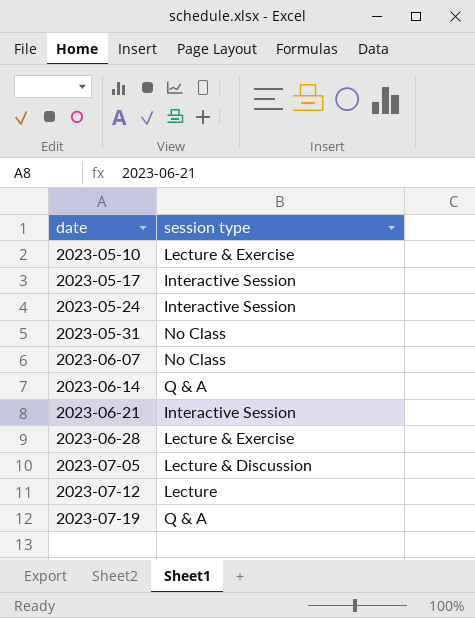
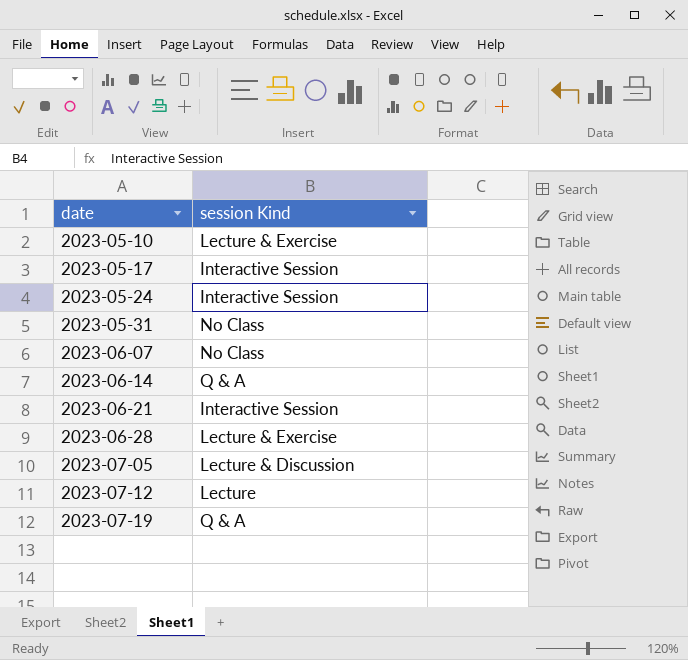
column name: session type -> session Kind

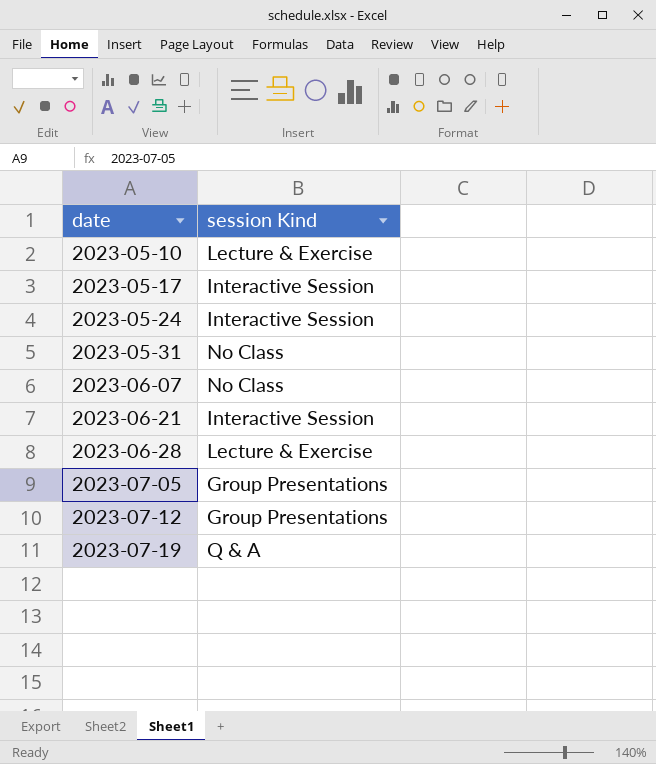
row 2023-06-14: Q & A -> none
2023-07-05 | session Kind: Lecture & Discussion -> Group Presentations
2023-07-12 | session Kind: Lecture -> Group Presentations

